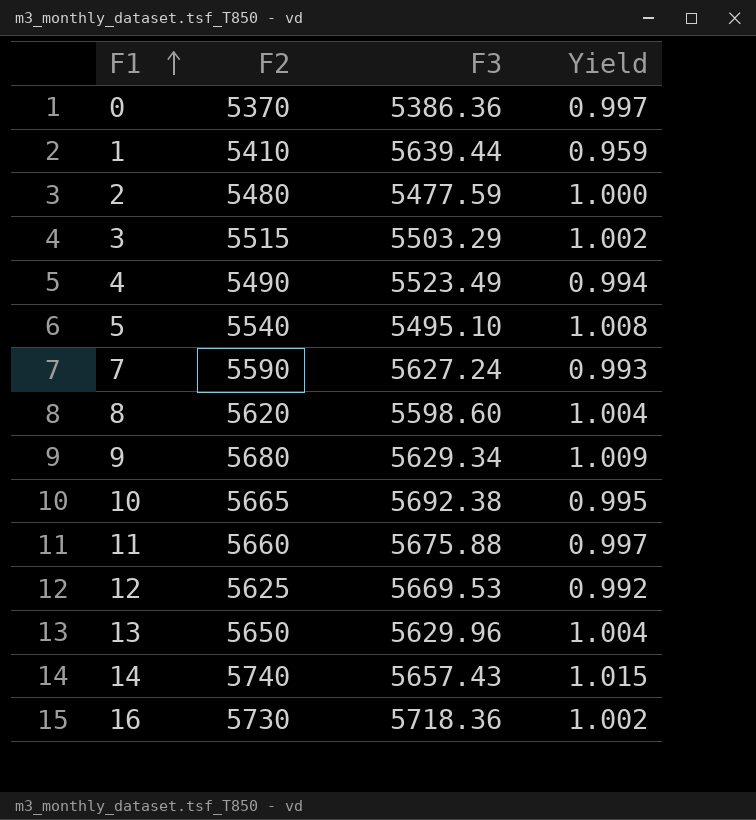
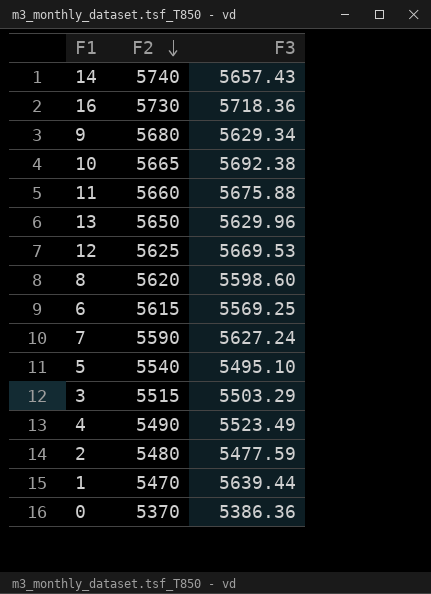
row order: F1 ascending -> F2 descending
column Yield | formula: [F2] / [F3] -> none
row 6: none -> 5615 | 5569.25
1 | F2: 5410 -> 5470

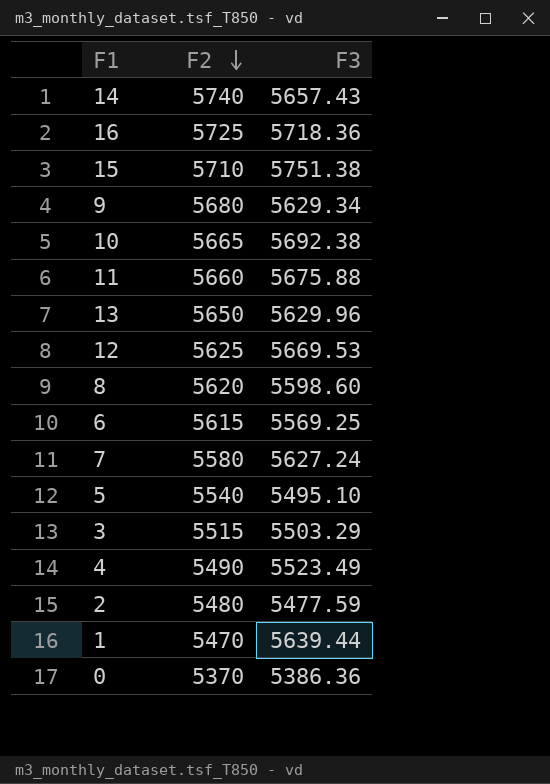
16 | F2: 5730 -> 5725
row 15: none -> 5710 | 5751.38
7 | F2: 5590 -> 5580

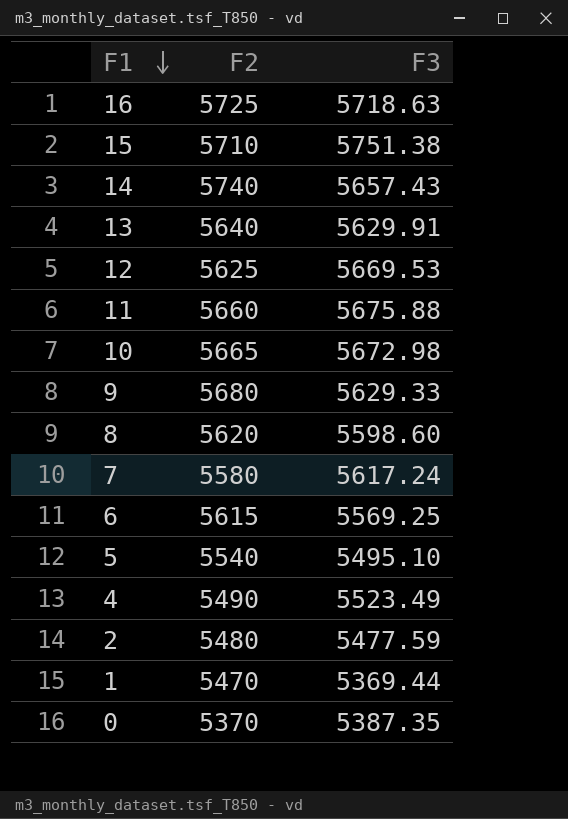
row order: F2 descending -> F1 descending
row 3: 5515 | 5503.29 -> none
16 | F3: 5718.36 -> 5718.63
13 | F2: 5650 -> 5640
13 | F3: 5629.96 -> 5629.91
10 | F3: 5692.38 -> 5672.98
9 | F3: 5629.34 -> 5629.33
7 | F3: 5627.24 -> 5617.24
1 | F3: 5639.44 -> 5369.44
0 | F3: 5386.36 -> 5387.35

